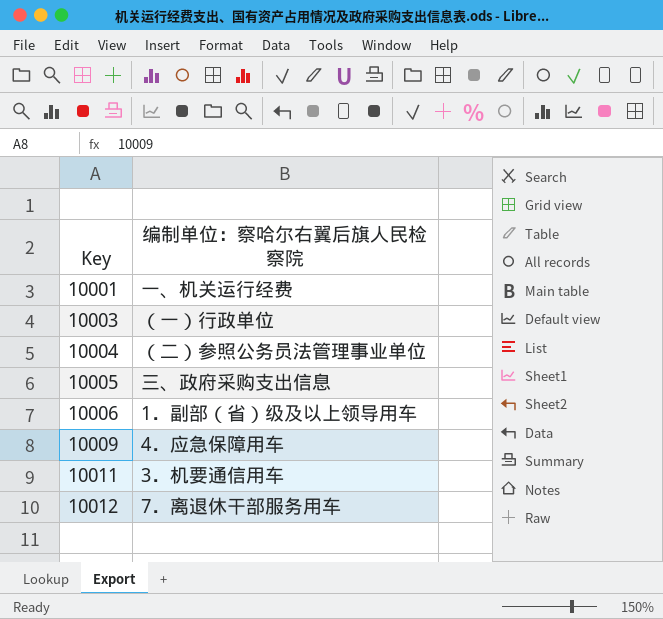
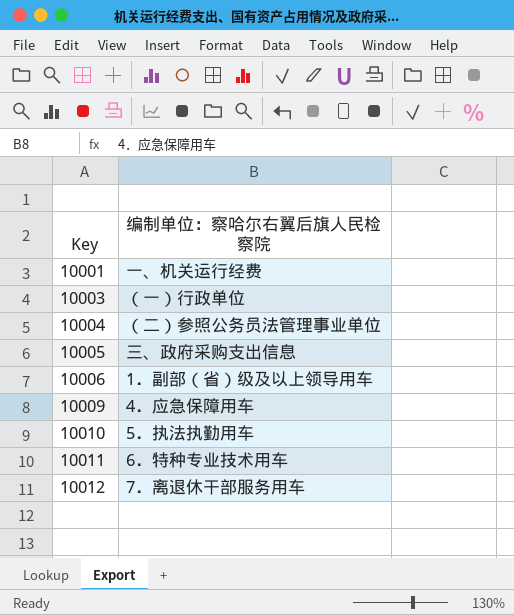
row 10010: none -> 5．执法执勤用车
10011 | 编制单位：察哈尔右翼后旗人民检察院: 3．机要通信用车 -> 6．特种专业技术用车

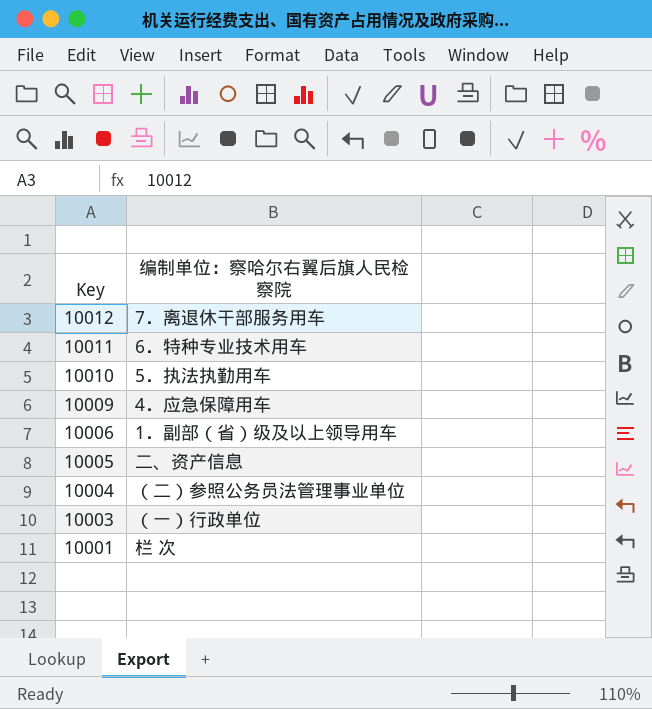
row order: Key ascending -> Key descending
10005 | 编制单位：察哈尔右翼后旗人民检察院: 三、政府采购支出信息 -> 二、资产信息
10001 | 编制单位：察哈尔右翼后旗人民检察院: 一、机关运行经费 -> 栏 次

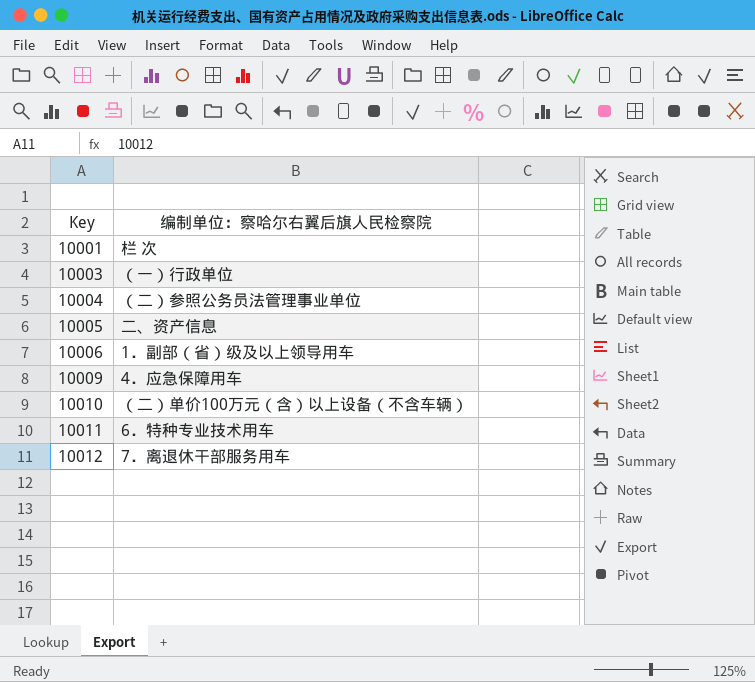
row order: Key descending -> Key ascending
10010 | 编制单位：察哈尔右翼后旗人民检察院: 5．执法执勤用车 -> （二）单价100万元（含）以上设备（不含车辆）

